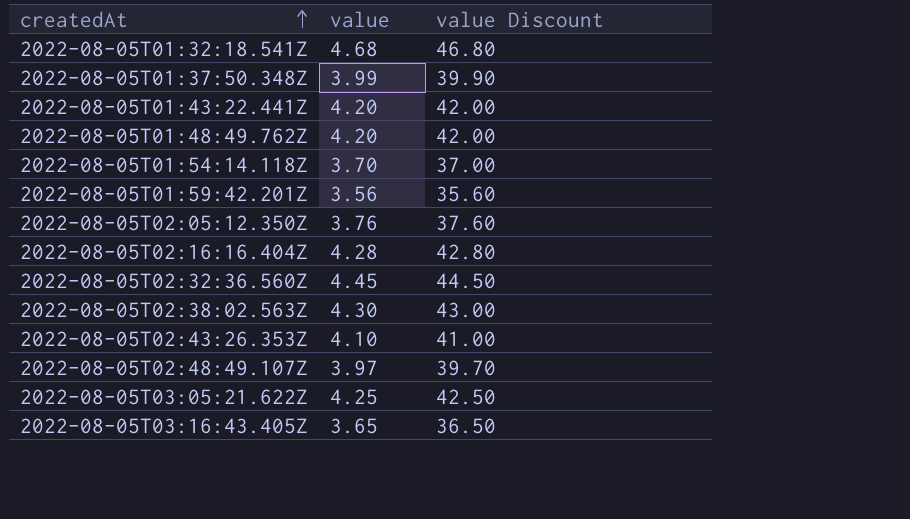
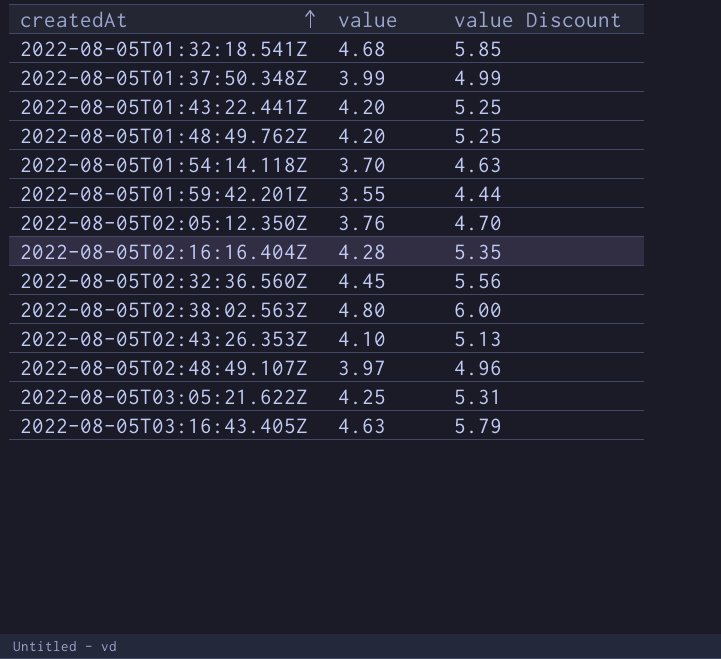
column value Discount | formula: [value] * 10 -> [value] * 1.25
2022-08-05T01:59:42.201Z | value: 3.56 -> 3.55
2022-08-05T02:38:02.563Z | value: 4.30 -> 4.80
2022-08-05T03:16:43.405Z | value: 3.65 -> 4.63

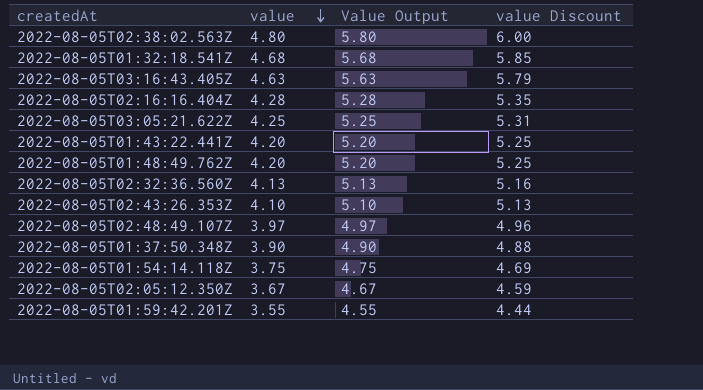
row order: createdAt ascending -> value descending
column Value Output | formula: none -> [value] + 1
2022-08-05T02:32:36.560Z | value: 4.45 -> 4.13
2022-08-05T02:32:36.560Z | value Discount: 5.56 -> 5.16
2022-08-05T01:37:50.348Z | value: 3.99 -> 3.90
2022-08-05T01:37:50.348Z | value Discount: 4.99 -> 4.88
2022-08-05T01:54:14.118Z | value: 3.70 -> 3.75
2022-08-05T01:54:14.118Z | value Discount: 4.63 -> 4.69
2022-08-05T02:05:12.350Z | value: 3.76 -> 3.67
2022-08-05T02:05:12.350Z | value Discount: 4.70 -> 4.59

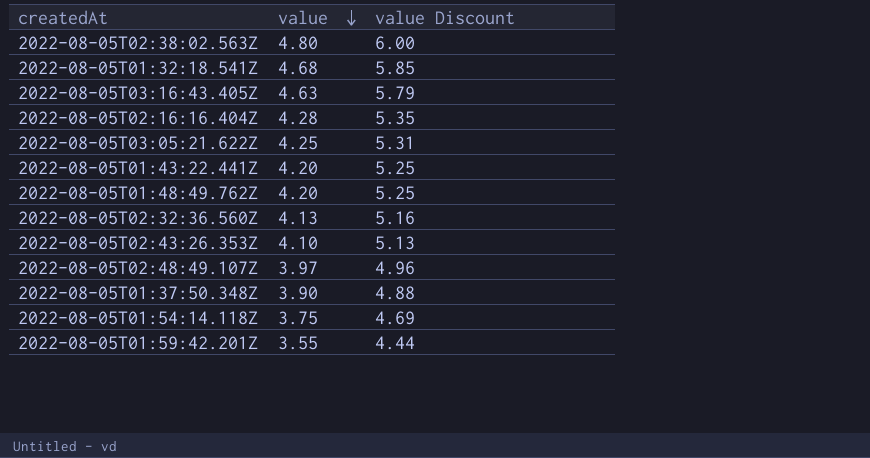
column Value Output | formula: [value] + 1 -> none
row 2022-08-05T02:05:12.350Z: 3.67 | 4.67 | 4.59 -> none

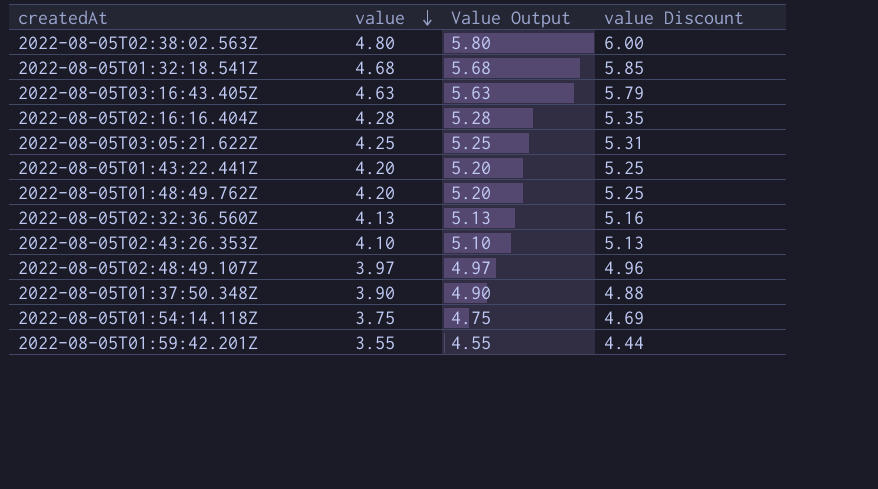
column Value Output | formula: none -> [value] + 1

